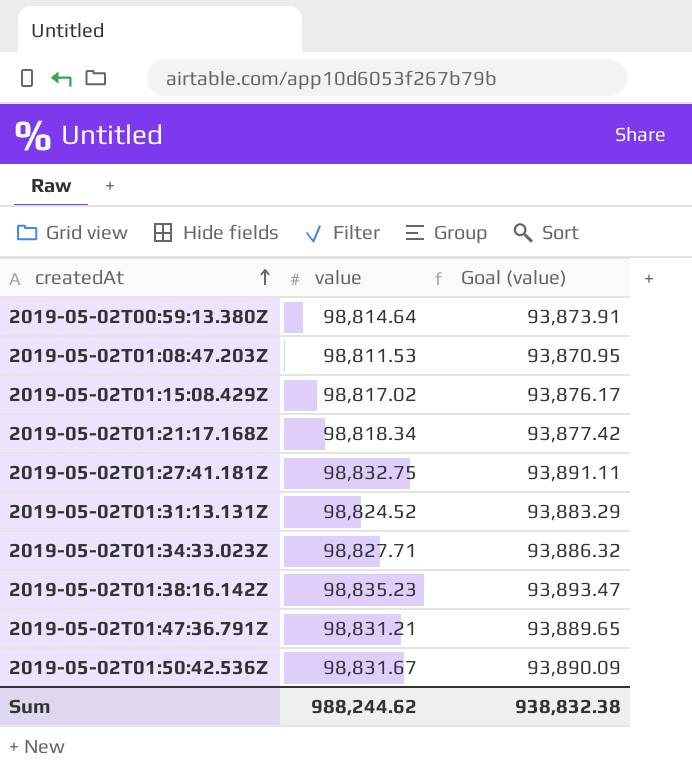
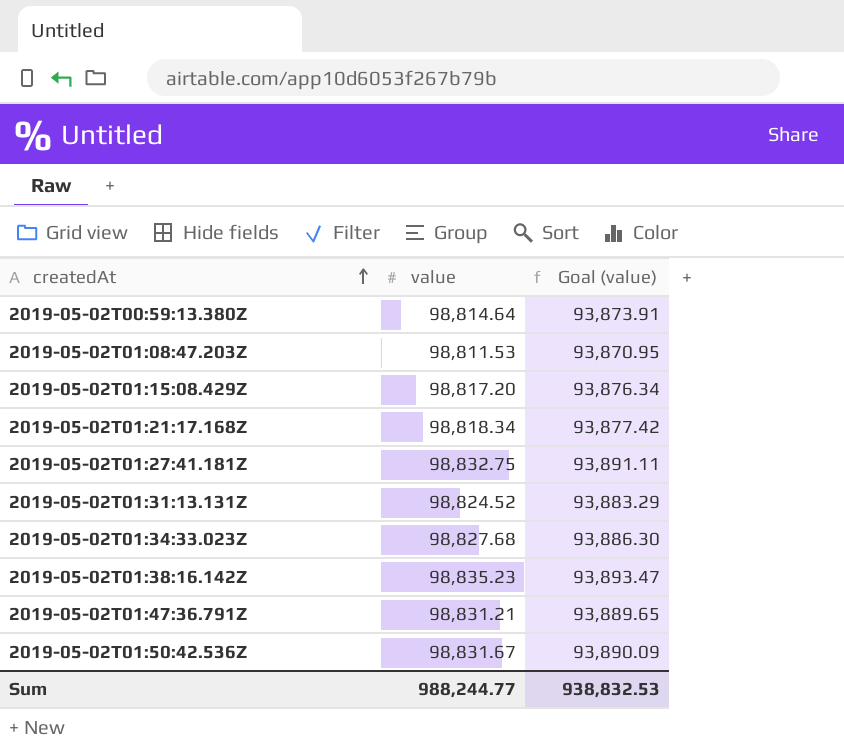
2019-05-02T01:15:08.429Z | value: 98,817.02 -> 98,817.20
2019-05-02T01:15:08.429Z | Goal (value): 93,876.17 -> 93,876.34
2019-05-02T01:34:33.023Z | value: 98,827.71 -> 98,827.68
2019-05-02T01:34:33.023Z | Goal (value): 93,886.32 -> 93,886.30
Sum | value: 988,244.62 -> 988,244.77
Sum | Goal (value): 938,832.38 -> 938,832.53

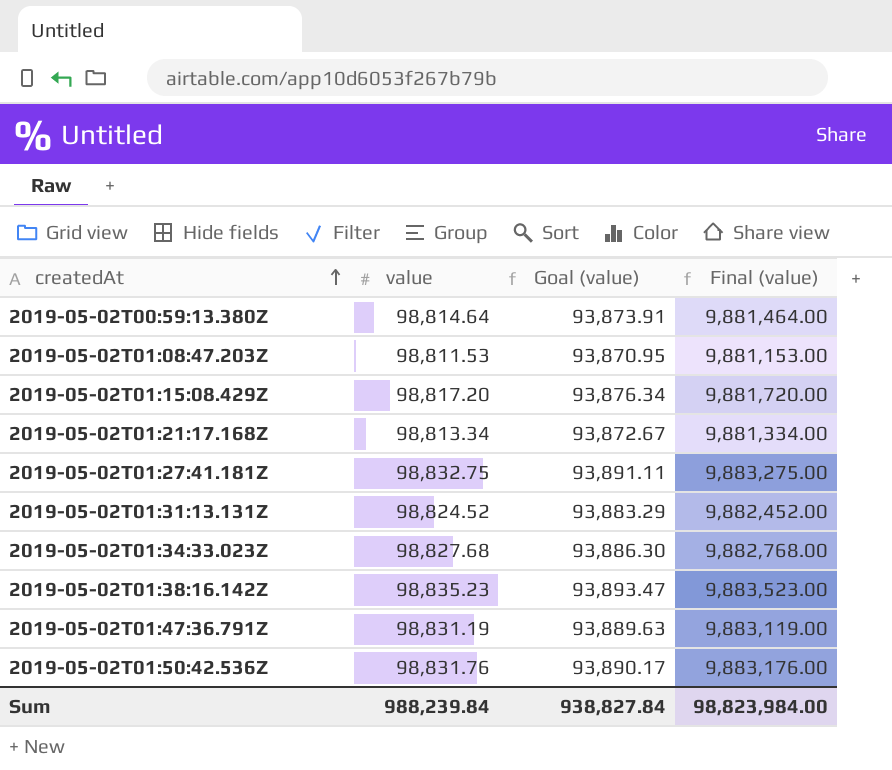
column Final (value) | formula: none -> [value] * 100
2019-05-02T01:21:17.168Z | value: 98,818.34 -> 98,813.34
2019-05-02T01:21:17.168Z | Goal (value): 93,877.42 -> 93,872.67
2019-05-02T01:47:36.791Z | value: 98,831.21 -> 98,831.19
2019-05-02T01:47:36.791Z | Goal (value): 93,889.65 -> 93,889.63
2019-05-02T01:50:42.536Z | value: 98,831.67 -> 98,831.76
2019-05-02T01:50:42.536Z | Goal (value): 93,890.09 -> 93,890.17
Sum | value: 988,244.77 -> 988,239.84
Sum | Goal (value): 938,832.53 -> 938,827.84

